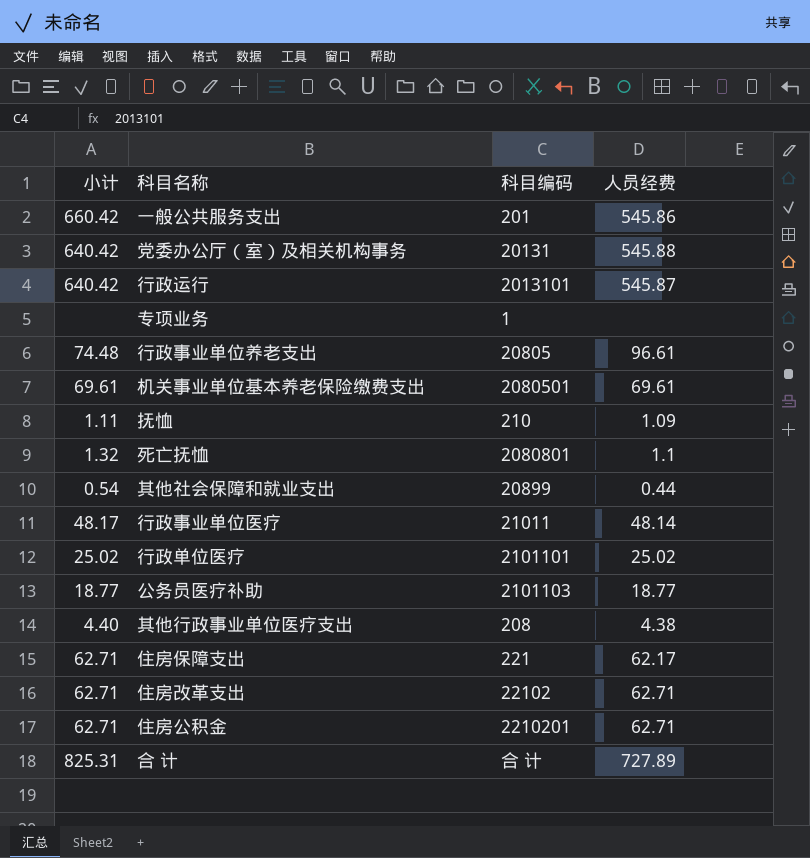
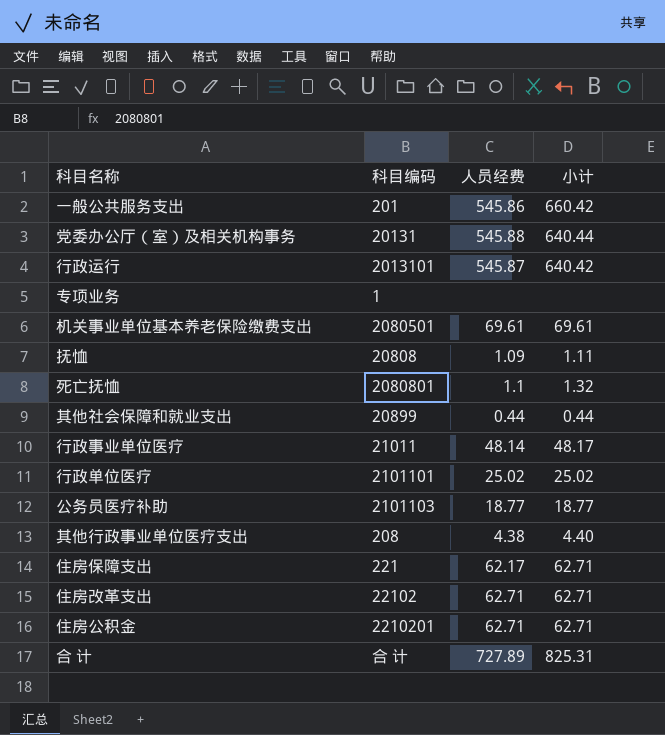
column 小计 | position: 1 -> 4
row 行政事业单位养老支出: 74.48 | 20805 | 96.61 -> none
党委办公厅（室）及相关机构事务 | 小计: 640.42 -> 640.44
抚恤 | 科目编码: 210 -> 20808
其他社会保障和就业支出 | 小计: 0.54 -> 0.44

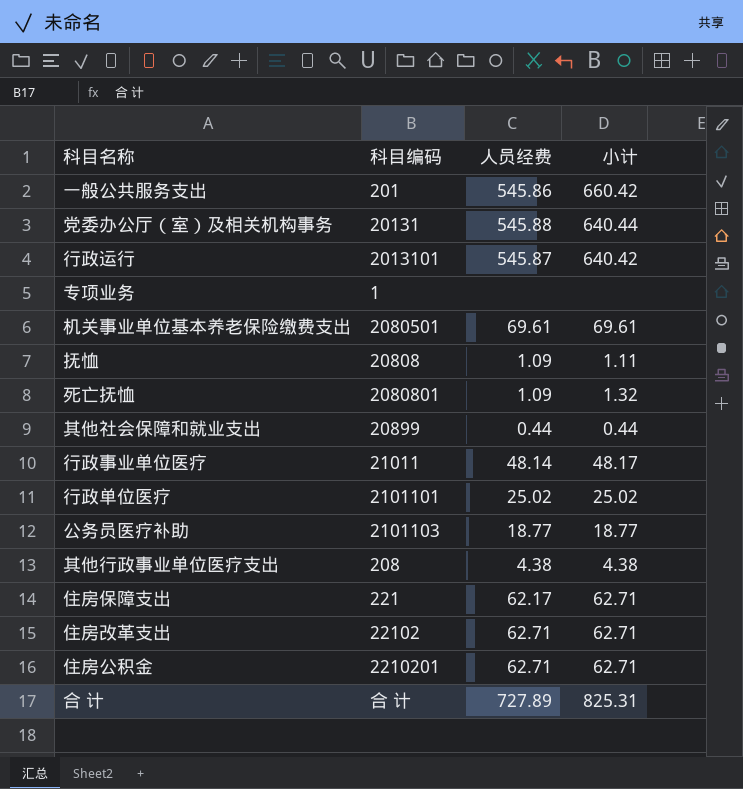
死亡抚恤 | 人员经费: 1.1 -> 1.09
其他行政事业单位医疗支出 | 小计: 4.40 -> 4.38

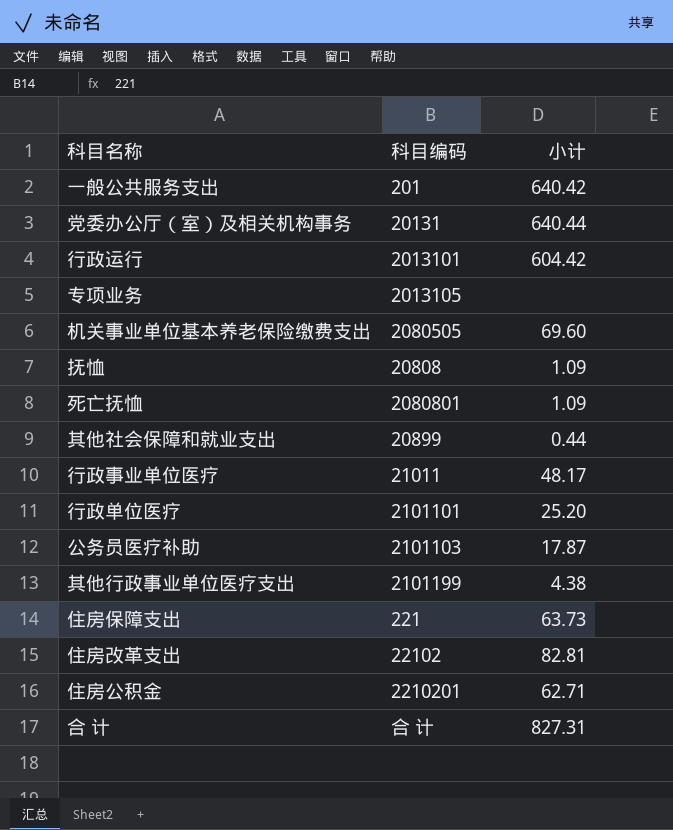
column 人员经费 | position: 3 -> none
一般公共服务支出 | 小计: 660.42 -> 640.42
行政运行 | 小计: 640.42 -> 604.42
专项业务 | 科目编码: 1 -> 2013105
机关事业单位基本养老保险缴费支出 | 科目编码: 2080501 -> 2080505
机关事业单位基本养老保险缴费支出 | 小计: 69.61 -> 69.60
抚恤 | 小计: 1.11 -> 1.09
死亡抚恤 | 小计: 1.32 -> 1.09
行政单位医疗 | 小计: 25.02 -> 25.20
公务员医疗补助 | 小计: 18.77 -> 17.87
其他行政事业单位医疗支出 | 科目编码: 208 -> 2101199
住房保障支出 | 小计: 62.71 -> 63.73
住房改革支出 | 小计: 62.71 -> 82.81
合 计 | 小计: 825.31 -> 827.31

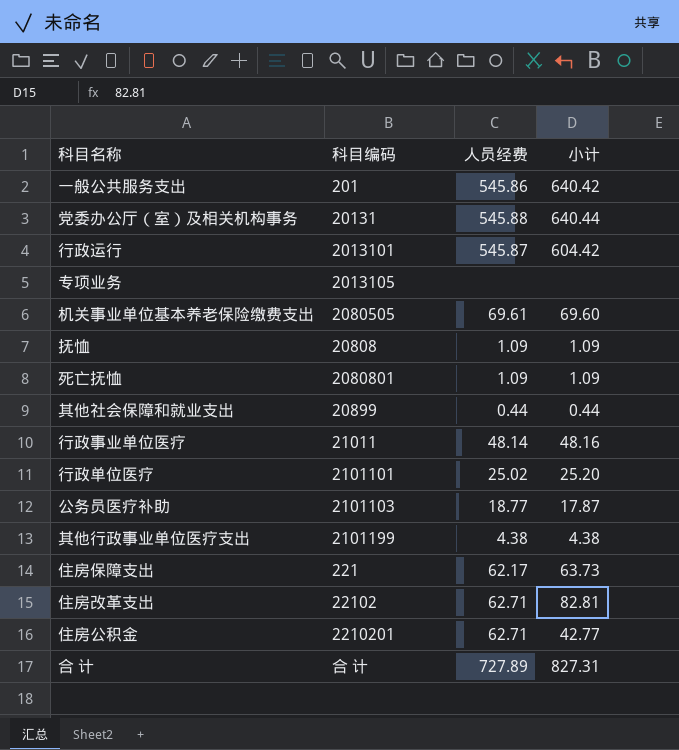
column 人员经费 | position: none -> 3
行政事业单位医疗 | 小计: 48.17 -> 48.16
住房公积金 | 小计: 62.71 -> 42.77

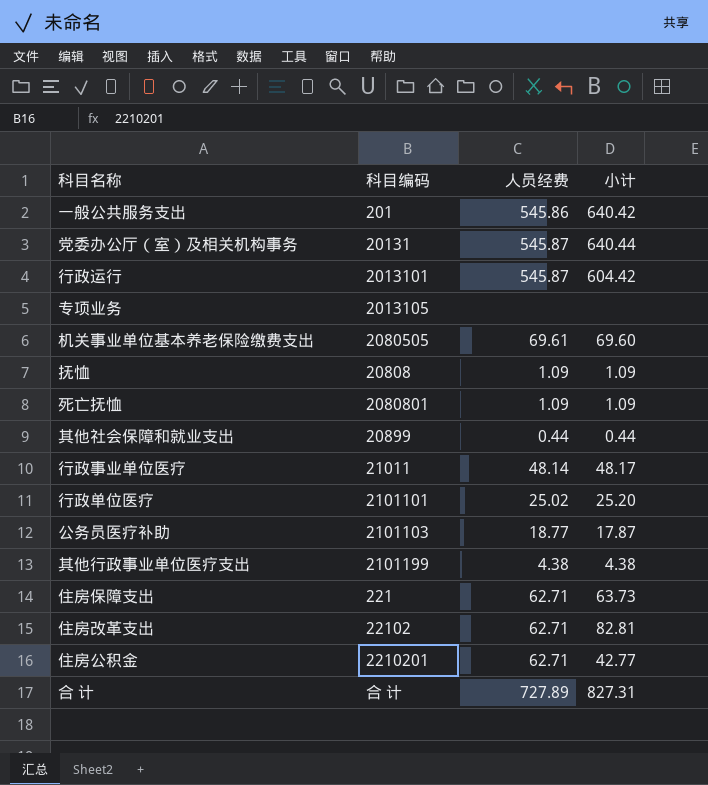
党委办公厅（室）及相关机构事务 | 人员经费: 545.88 -> 545.87
行政事业单位医疗 | 小计: 48.16 -> 48.17
住房保障支出 | 人员经费: 62.17 -> 62.71

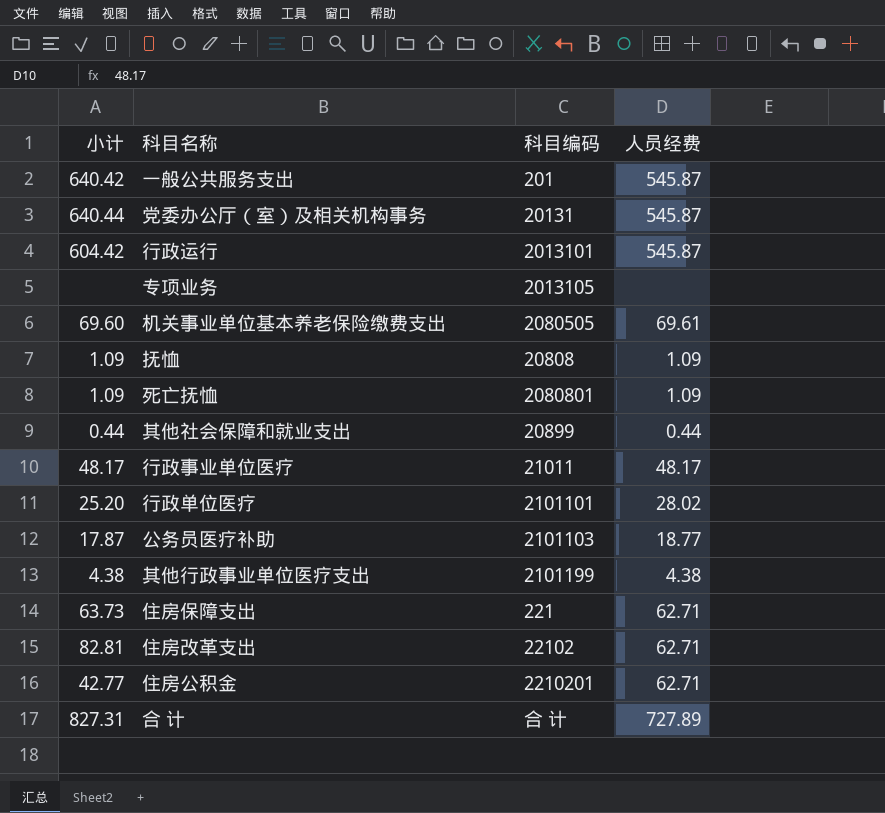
column 小计 | position: 4 -> 1
一般公共服务支出 | 人员经费: 545.86 -> 545.87
行政事业单位医疗 | 人员经费: 48.14 -> 48.17
行政单位医疗 | 人员经费: 25.02 -> 28.02

